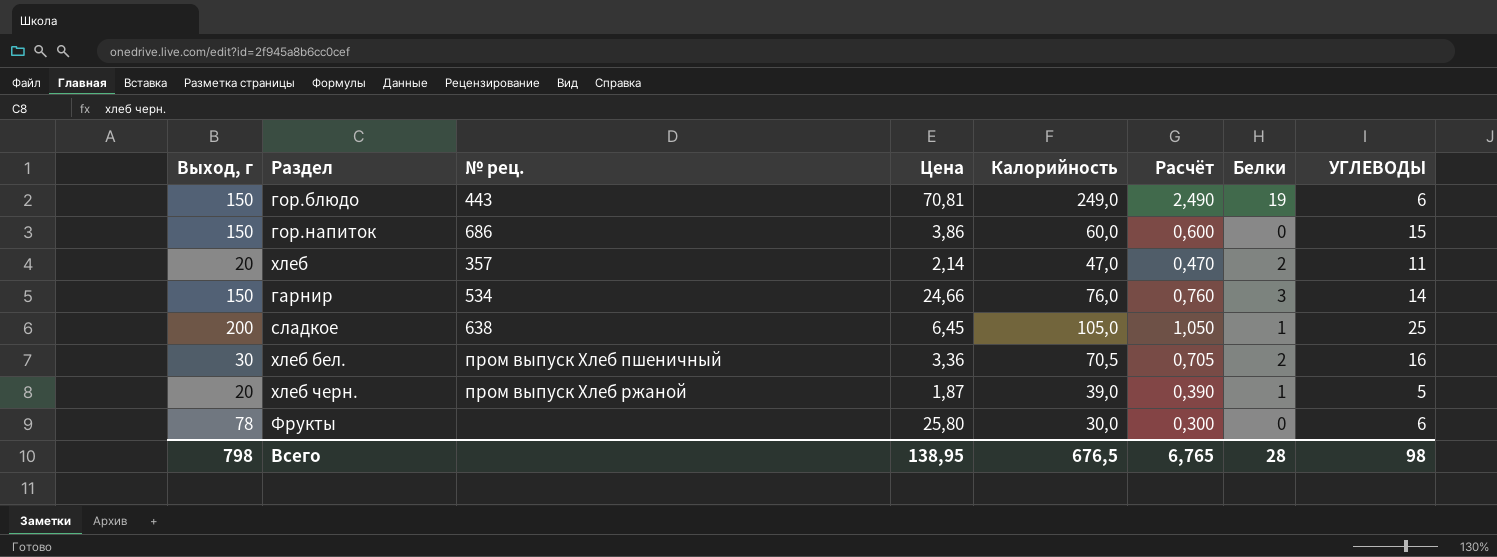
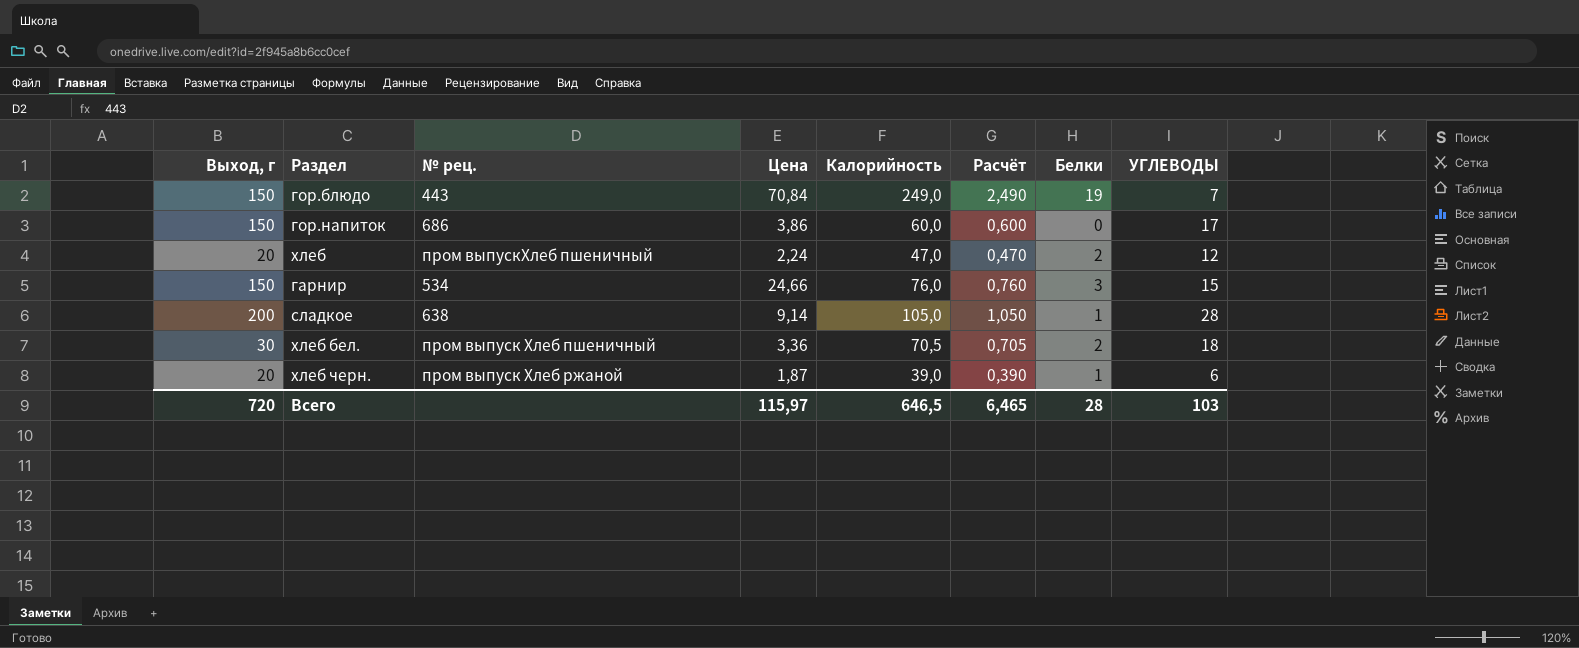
row Фрукты: 78 | none | 25,80 | 30,0 | 0,300 | 0 | 6 -> none
гор.блюдо | Цена: 70,81 -> 70,84
гор.блюдо | УГЛЕВОДЫ: 6 -> 7
гор.напиток | УГЛЕВОДЫ: 15 -> 17
хлеб | № рец.: 357 -> пром выпускХлеб пшеничный
хлеб | Цена: 2,14 -> 2,24
хлеб | УГЛЕВОДЫ: 11 -> 12
гарнир | УГЛЕВОДЫ: 14 -> 15
сладкое | Цена: 6,45 -> 9,14
сладкое | УГЛЕВОДЫ: 25 -> 28
хлеб бел. | УГЛЕВОДЫ: 16 -> 18
хлеб черн. | УГЛЕВОДЫ: 5 -> 6
Всего | Выход, г: 798 -> 720
Всего | Цена: 138,95 -> 115,97
Всего | Калорийность: 676,5 -> 646,5
Всего | Расчёт: 6,765 -> 6,465
Всего | УГЛЕВОДЫ: 98 -> 103

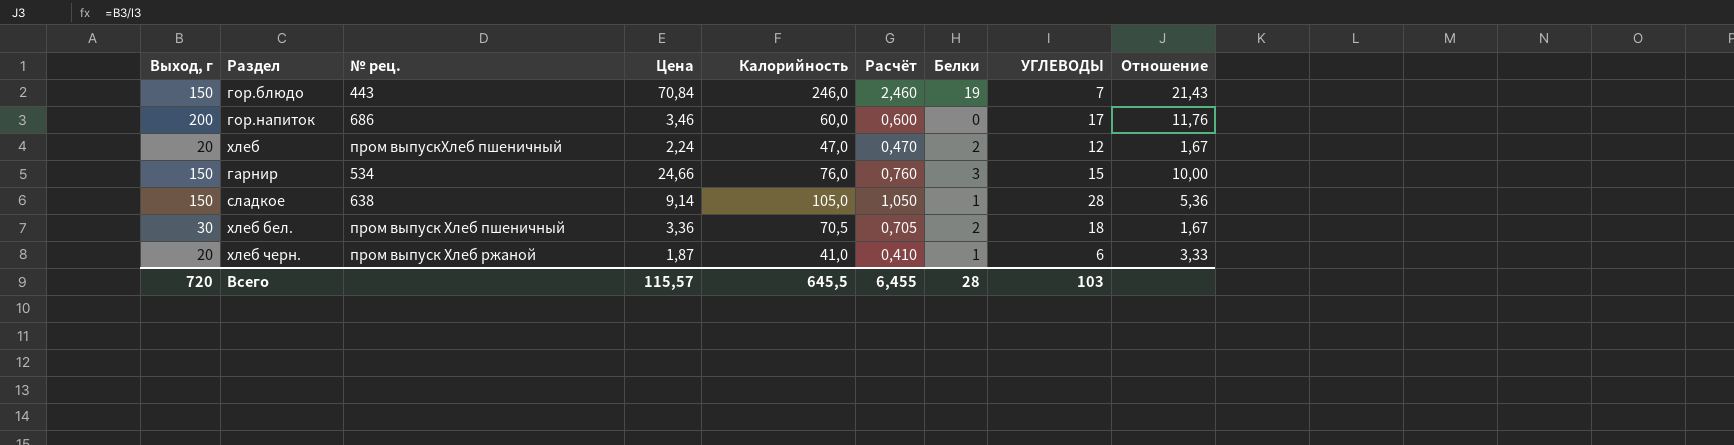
column Отношение | formula: none -> [Выход, г] / [УГЛЕВОДЫ]
гор.блюдо | Калорийность: 249,0 -> 246,0
гор.блюдо | Расчёт: 2,490 -> 2,460
гор.напиток | Выход, г: 150 -> 200
гор.напиток | Цена: 3,86 -> 3,46
сладкое | Выход, г: 200 -> 150
хлеб черн. | Калорийность: 39,0 -> 41,0
хлеб черн. | Расчёт: 0,390 -> 0,410
Всего | Цена: 115,97 -> 115,57
Всего | Калорийность: 646,5 -> 645,5
Всего | Расчёт: 6,465 -> 6,455

